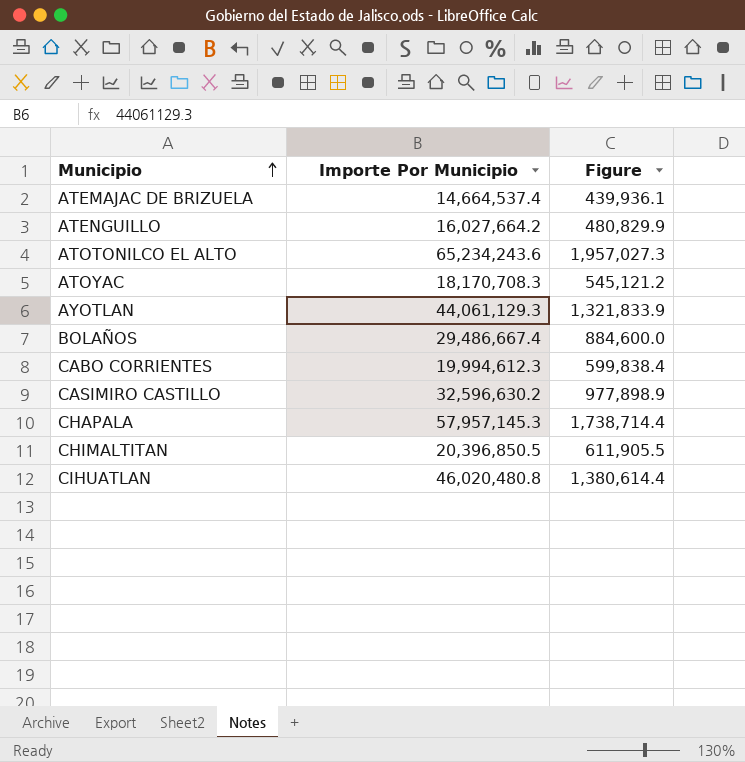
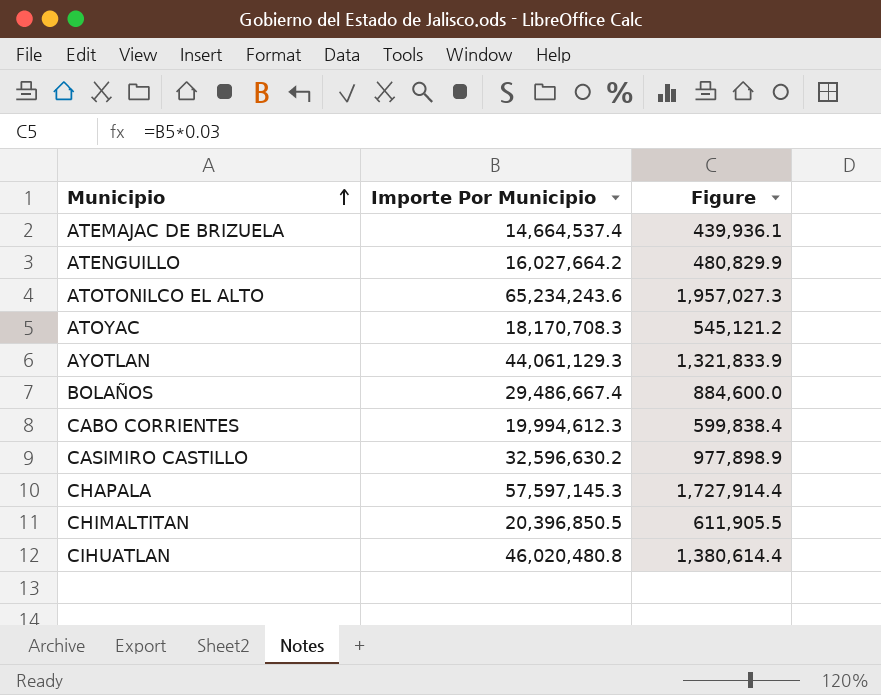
CHAPALA | Importe Por Municipio: 57,957,145.3 -> 57,597,145.3
CHAPALA | Figure: 1,738,714.4 -> 1,727,914.4

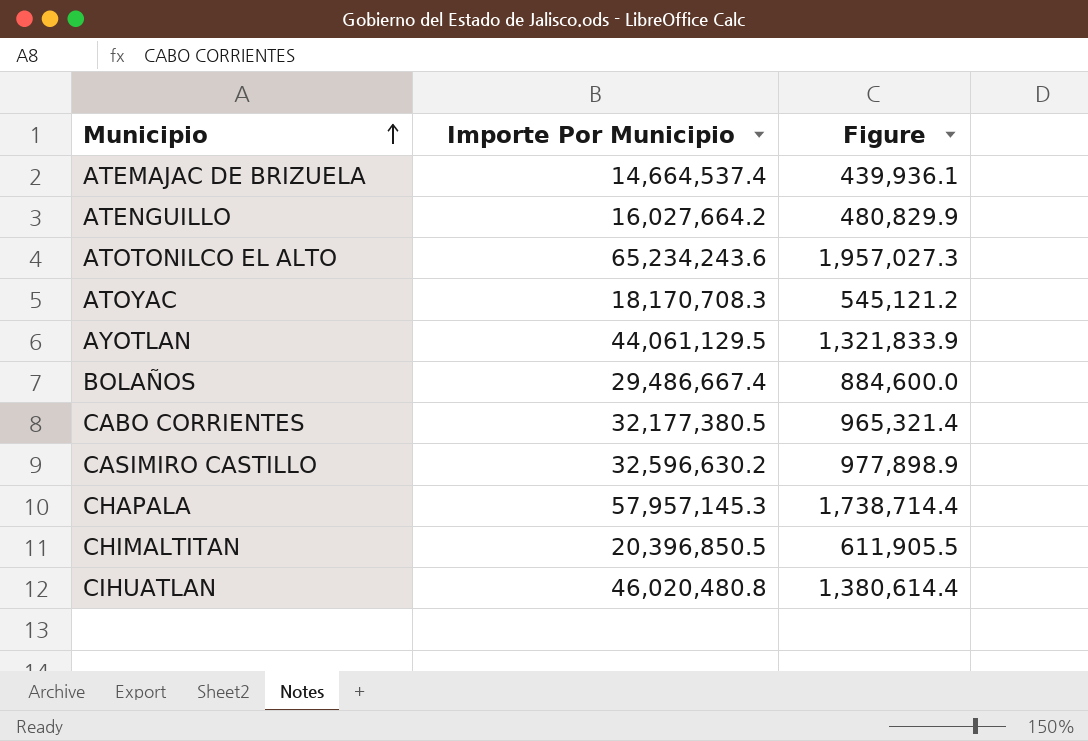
AYOTLAN | Importe Por Municipio: 44,061,129.3 -> 44,061,129.5
CABO CORRIENTES | Importe Por Municipio: 19,994,612.3 -> 32,177,380.5
CABO CORRIENTES | Figure: 599,838.4 -> 965,321.4
CHAPALA | Importe Por Municipio: 57,597,145.3 -> 57,957,145.3
CHAPALA | Figure: 1,727,914.4 -> 1,738,714.4

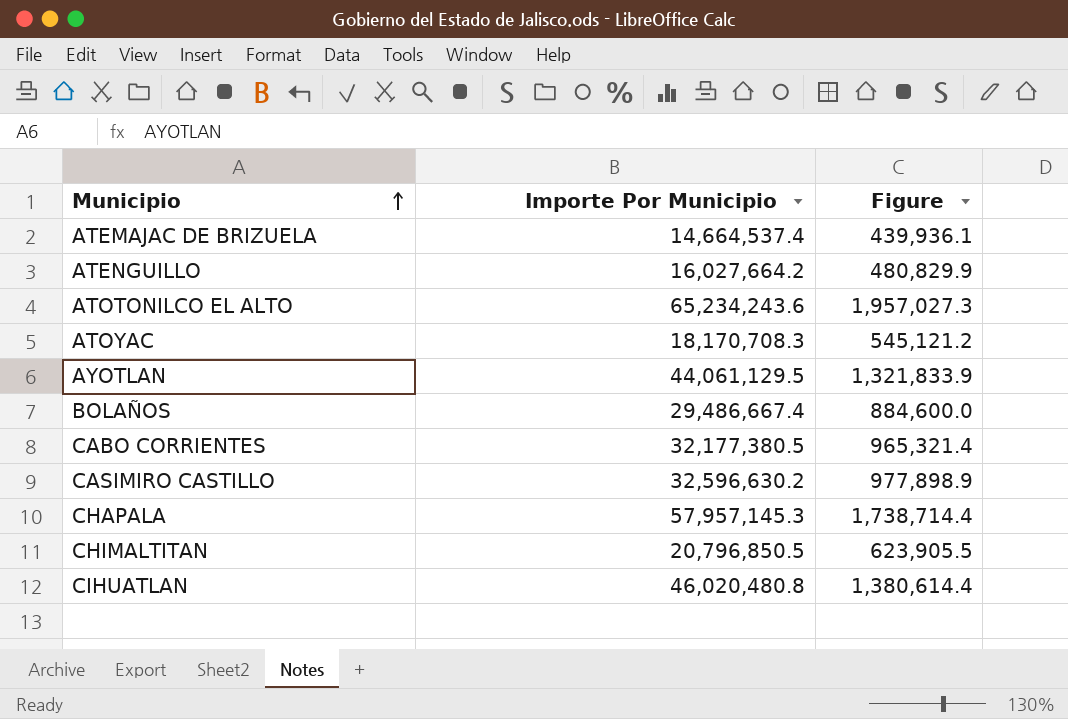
CHIMALTITAN | Importe Por Municipio: 20,396,850.5 -> 20,796,850.5
CHIMALTITAN | Figure: 611,905.5 -> 623,905.5

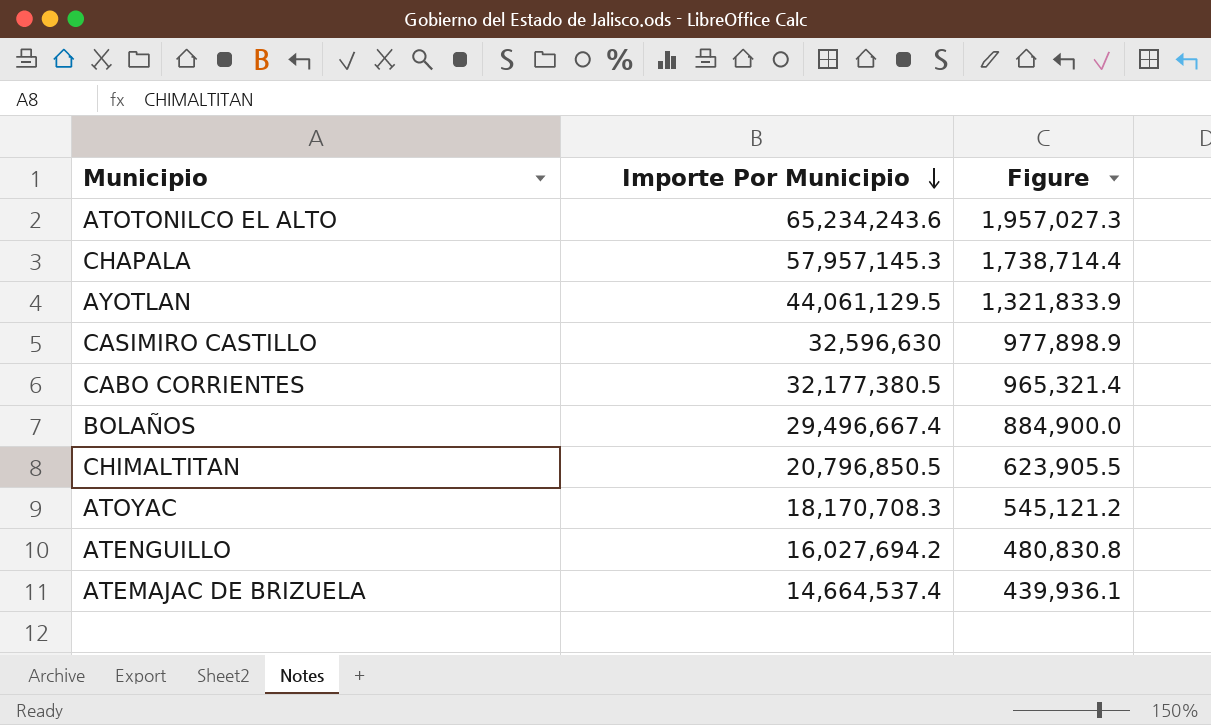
row order: Municipio ascending -> Importe Por Municipio descending
row CIHUATLAN: 46,020,480.8 | 1,380,614.4 -> none
CASIMIRO CASTILLO | Importe Por Municipio: 32,596,630.2 -> 32,596,630
BOLAÑOS | Importe Por Municipio: 29,486,667.4 -> 29,496,667.4
BOLAÑOS | Figure: 884,600.0 -> 884,900.0
ATENGUILLO | Importe Por Municipio: 16,027,664.2 -> 16,027,694.2
ATENGUILLO | Figure: 480,829.9 -> 480,830.8

